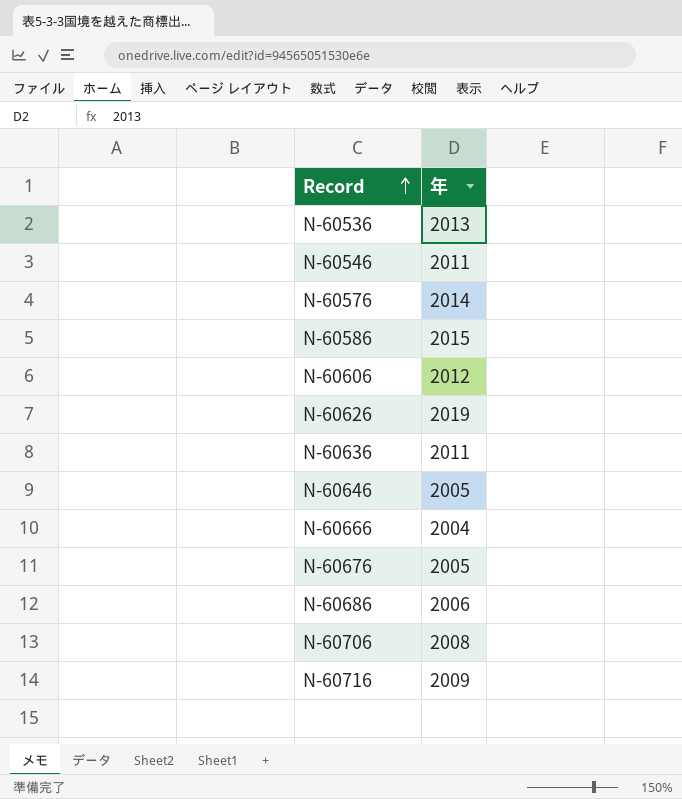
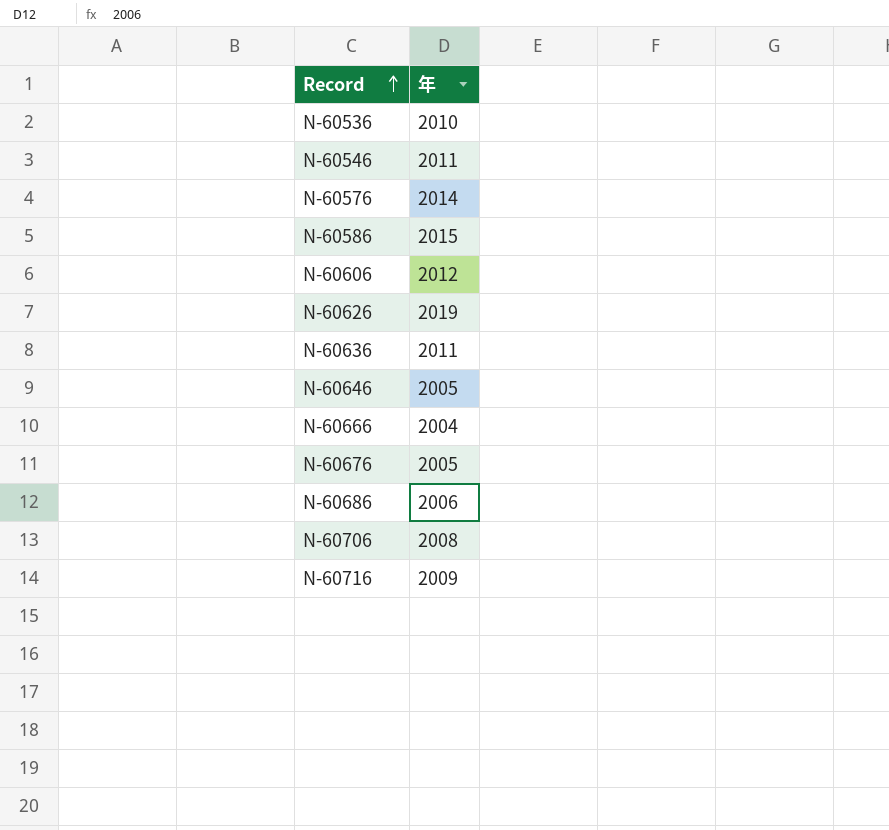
N-60536 | 年: 2013 -> 2010

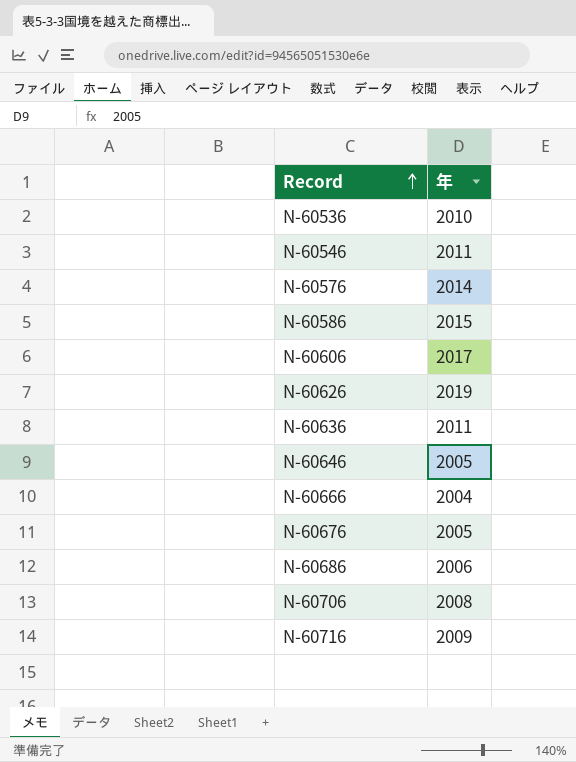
N-60606 | 年: 2012 -> 2017

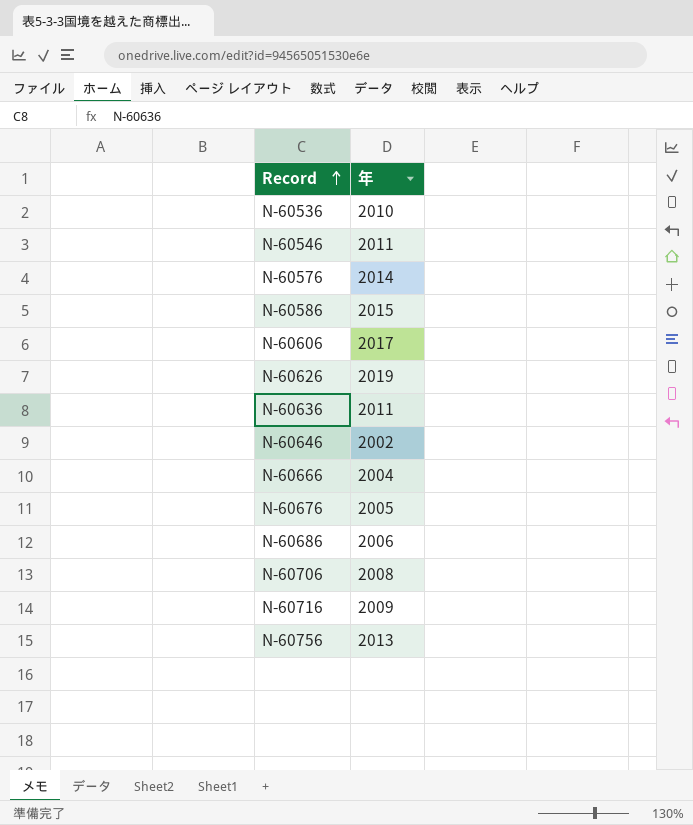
N-60646 | 年: 2005 -> 2002
row N-60756: none -> 2013

